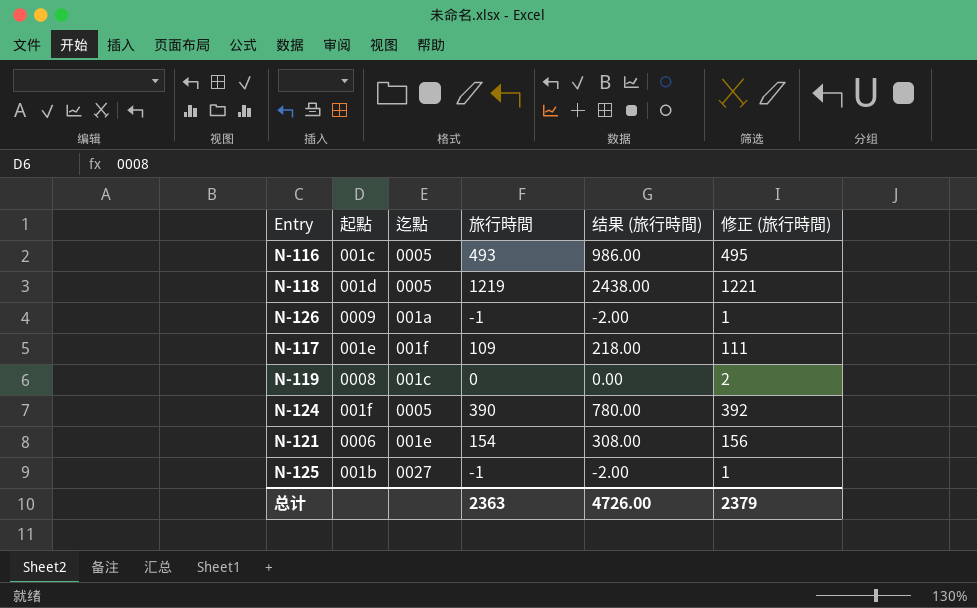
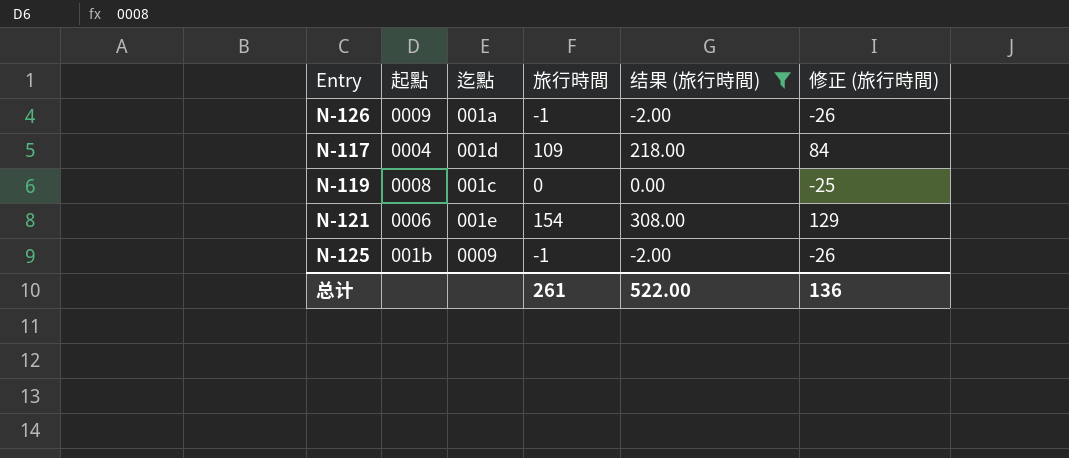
filter: none -> 结果 (旅行時間) <= 308.00
column 修正 (旅行時間) | formula: [旅行時間] + 2 -> [旅行時間] - 25
N-117 | 起點: 001e -> 0004
N-117 | 迄點: 001f -> 001d
N-125 | 迄點: 0027 -> 0009
总计 | 旅行時間: 2363 -> 261
总计 | 结果 (旅行時間): 4726.00 -> 522.00
总计 | 修正 (旅行時間): 2379 -> 136

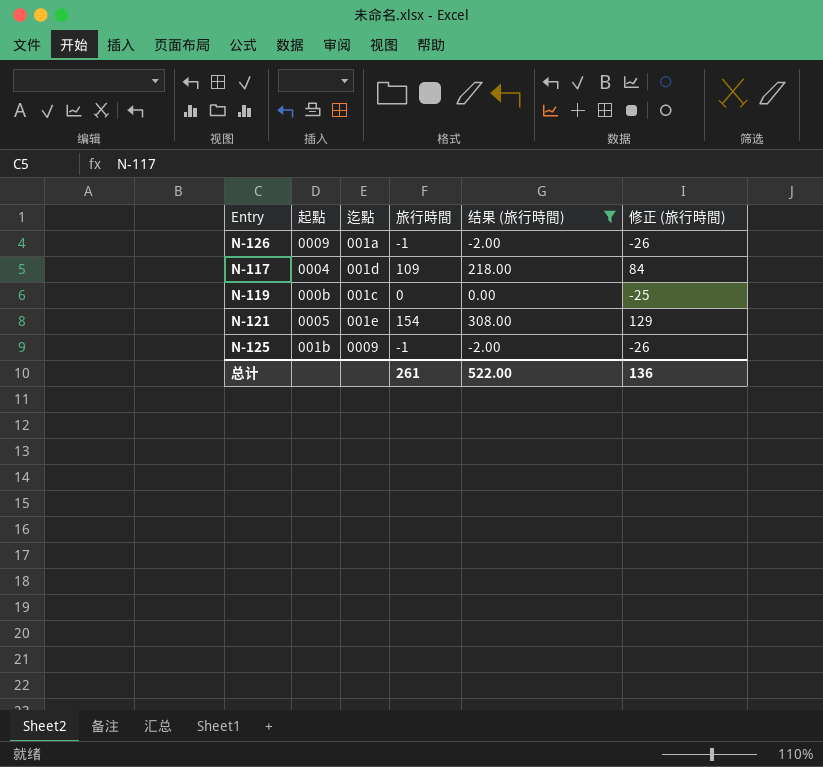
N-119 | 起點: 0008 -> 000b
N-121 | 起點: 0006 -> 0005

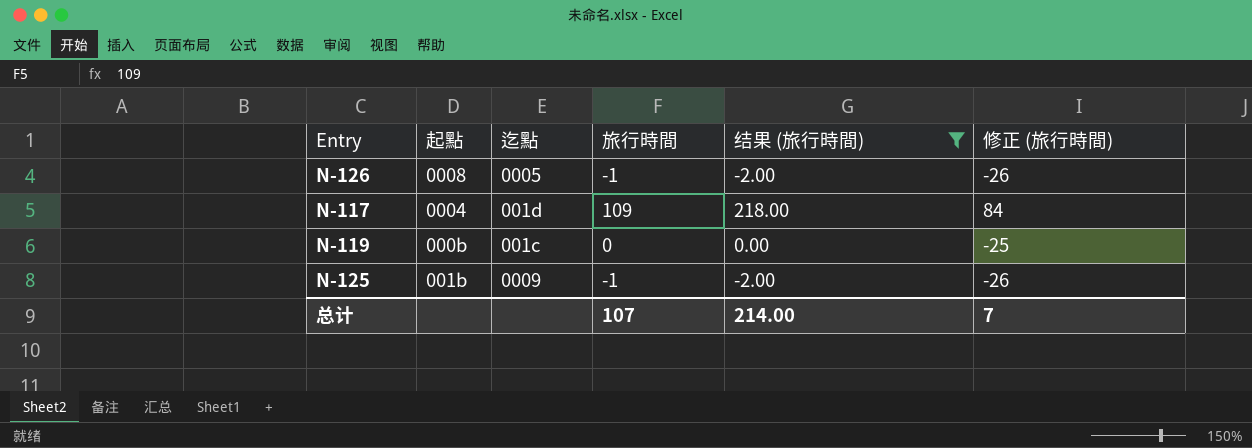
row N-121: 0005 | 001e | 154 | 308.00 | 129 -> none
N-126 | 起點: 0009 -> 0008
N-126 | 迄點: 001a -> 0005
总计 | 旅行時間: 261 -> 107
总计 | 结果 (旅行時間): 522.00 -> 214.00
总计 | 修正 (旅行時間): 136 -> 7

